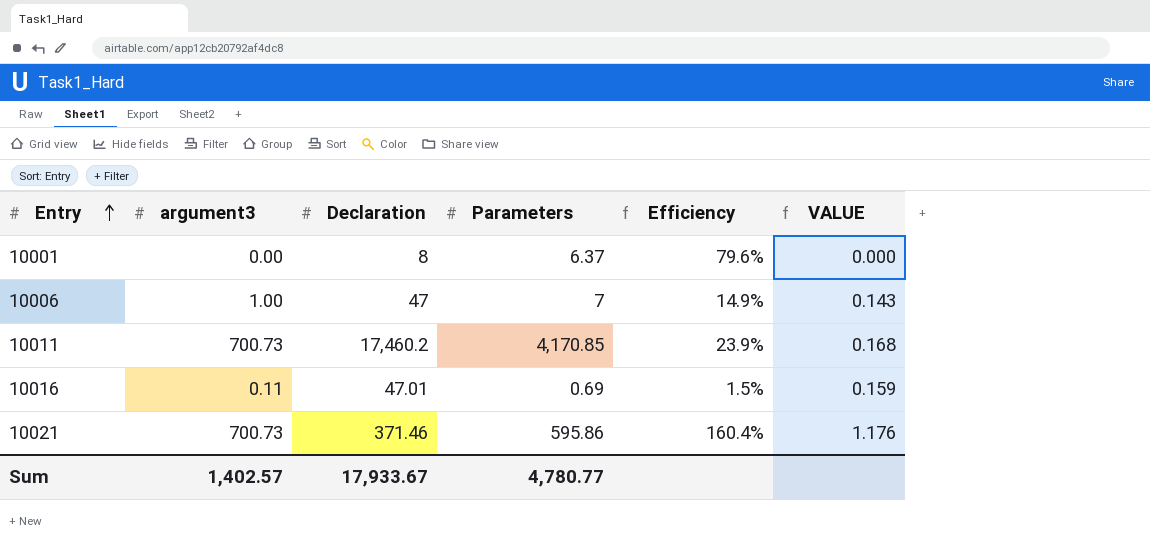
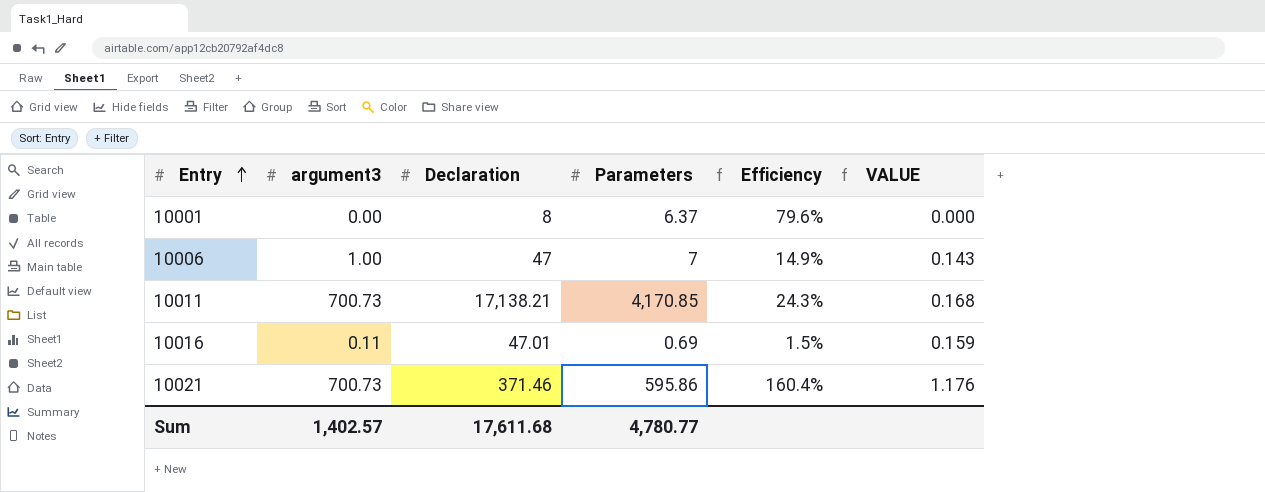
10011 | Declaration: 17,460.2 -> 17,138.21
10011 | Efficiency: 23.9% -> 24.3%
Sum | Declaration: 17,933.67 -> 17,611.68

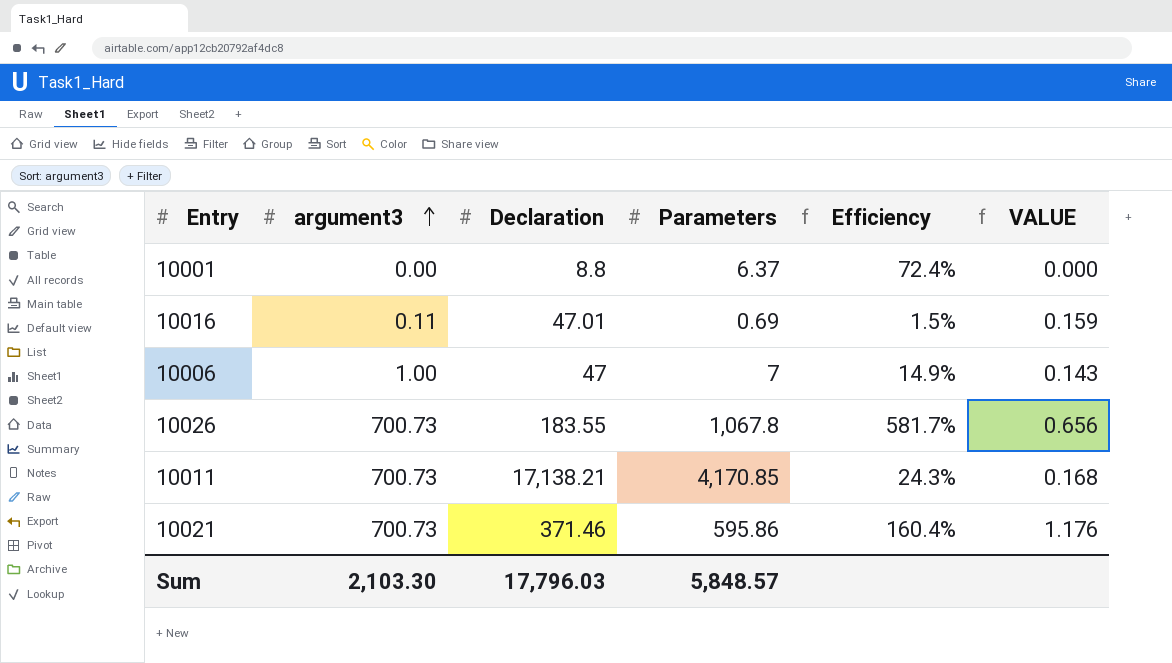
row order: Entry ascending -> argument3 ascending
10001 | Declaration: 8 -> 8.8
10001 | Efficiency: 79.6% -> 72.4%
row 10026: none -> 700.73 | 183.55 | 1,067.8 | 581.7% | 0.656
Sum | argument3: 1,402.57 -> 2,103.30
Sum | Declaration: 17,611.68 -> 17,796.03
Sum | Parameters: 4,780.77 -> 5,848.57

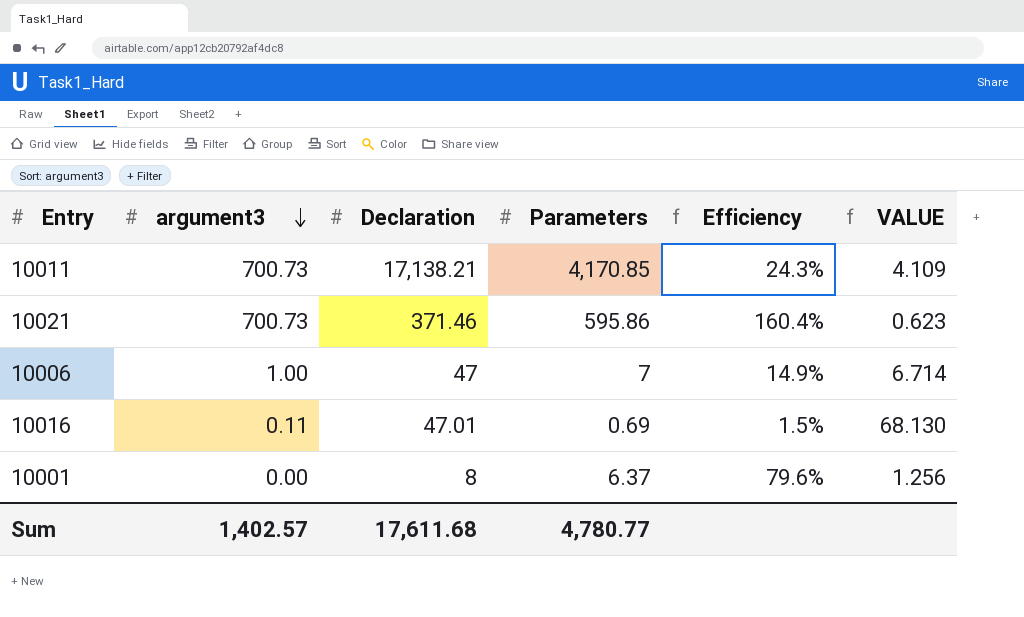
row order: argument3 ascending -> argument3 descending
column VALUE | formula: [argument3] / [Parameters] -> [Declaration] / [Parameters]
row 10026: 700.73 | 183.55 | 1,067.8 | 581.7% | 0.656 -> none
10001 | Declaration: 8.8 -> 8
10001 | Efficiency: 72.4% -> 79.6%
Sum | argument3: 2,103.30 -> 1,402.57
Sum | Declaration: 17,796.03 -> 17,611.68
Sum | Parameters: 5,848.57 -> 4,780.77

